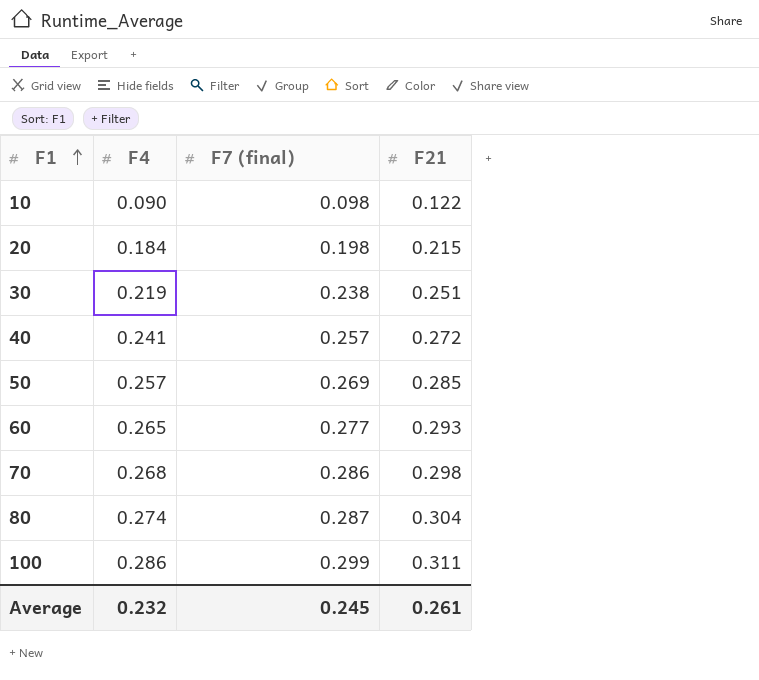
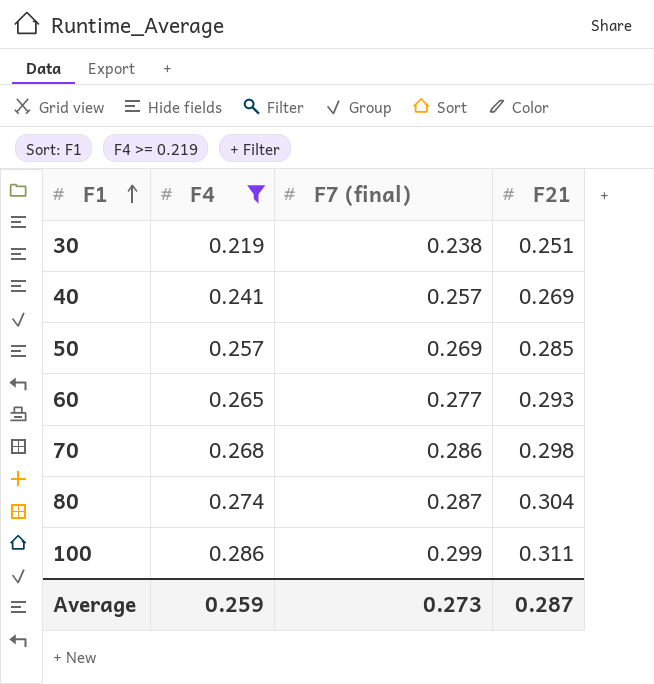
filter: none -> F4 >= 0.219
40 | F21: 0.272 -> 0.269
Average | F4: 0.232 -> 0.259
Average | F7 (final): 0.245 -> 0.273
Average | F21: 0.261 -> 0.287

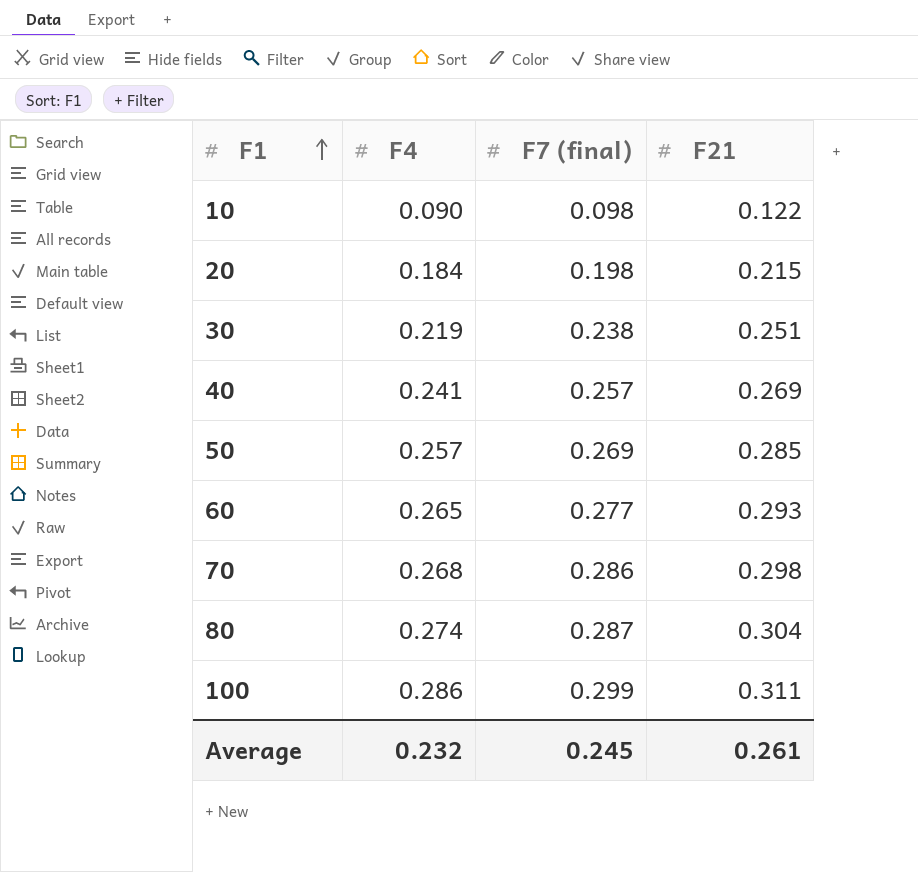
filter: F4 >= 0.219 -> none
Average | F4: 0.259 -> 0.232
Average | F7 (final): 0.273 -> 0.245
Average | F21: 0.287 -> 0.261

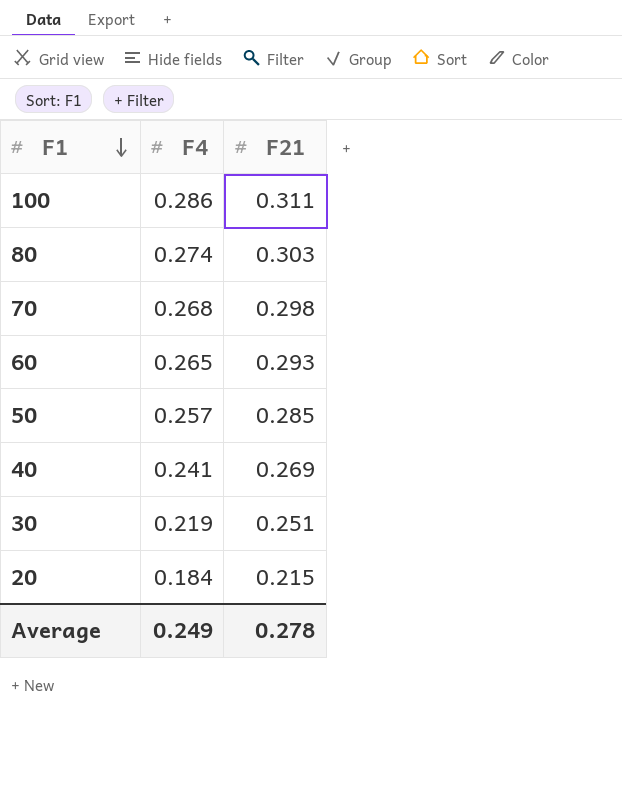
row order: F1 ascending -> F1 descending
column F7 (final) | position: 3 -> none
row 10: 0.090 | 0.098 | 0.122 -> none
80 | F21: 0.304 -> 0.303
Average | F4: 0.232 -> 0.249
Average | F21: 0.261 -> 0.278

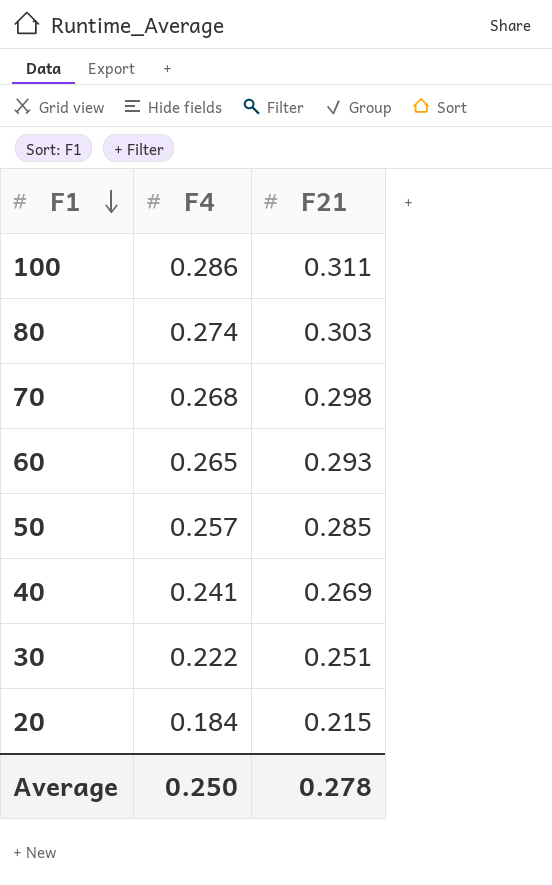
30 | F4: 0.219 -> 0.222
Average | F4: 0.249 -> 0.250

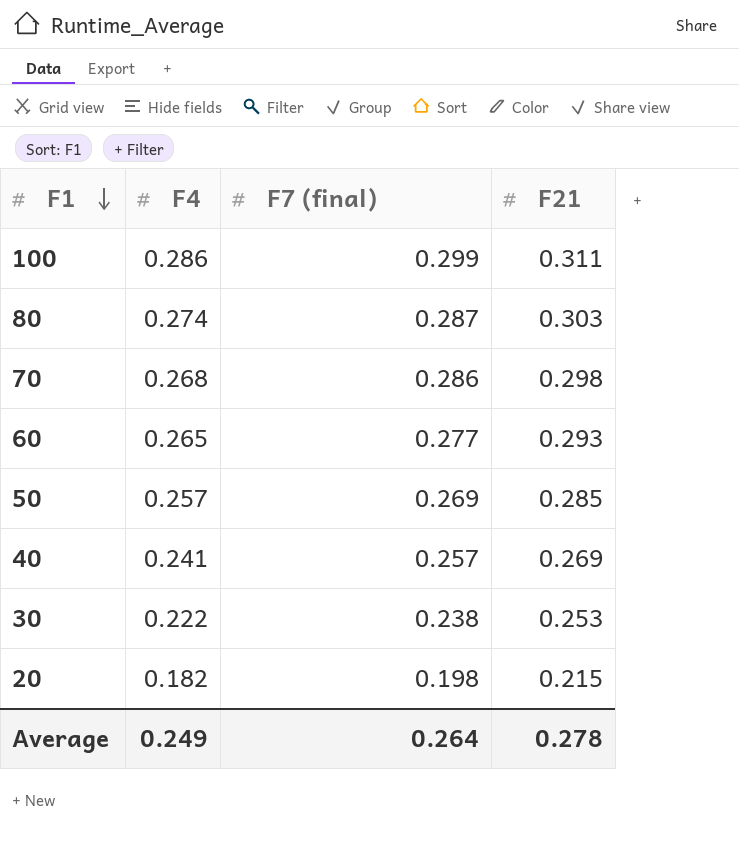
column F7 (final) | position: none -> 3
30 | F21: 0.251 -> 0.253
20 | F4: 0.184 -> 0.182
Average | F4: 0.250 -> 0.249

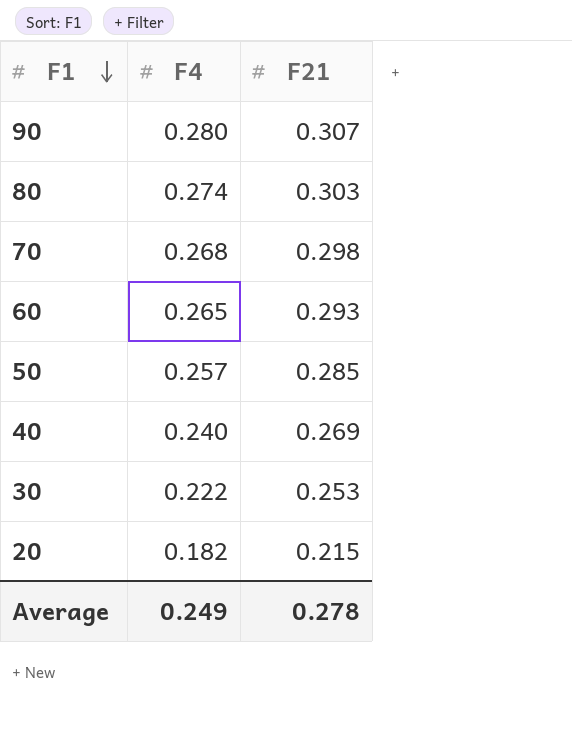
column F7 (final) | position: 3 -> none
row 100: 0.286 | 0.299 | 0.311 -> none
row 90: none -> 0.280 | 0.307
40 | F4: 0.241 -> 0.240

